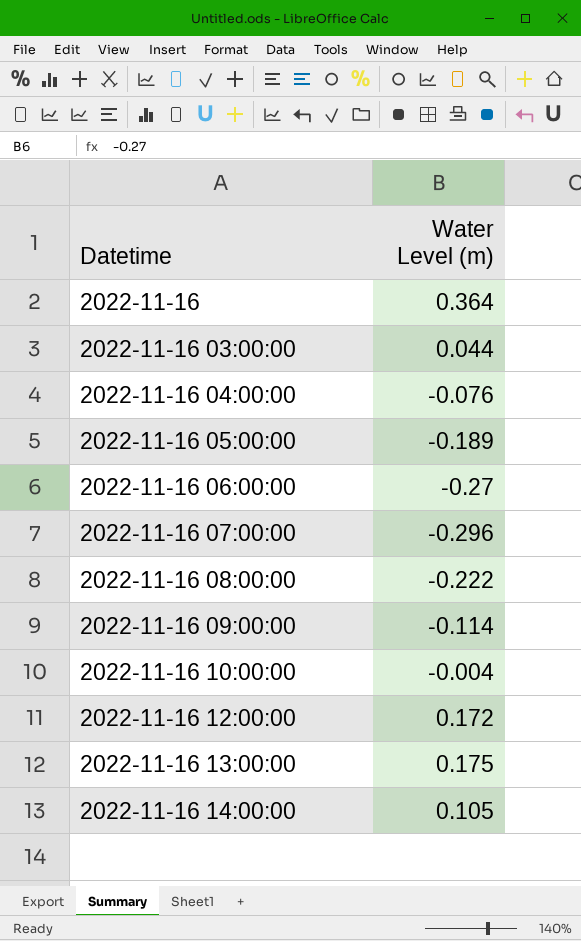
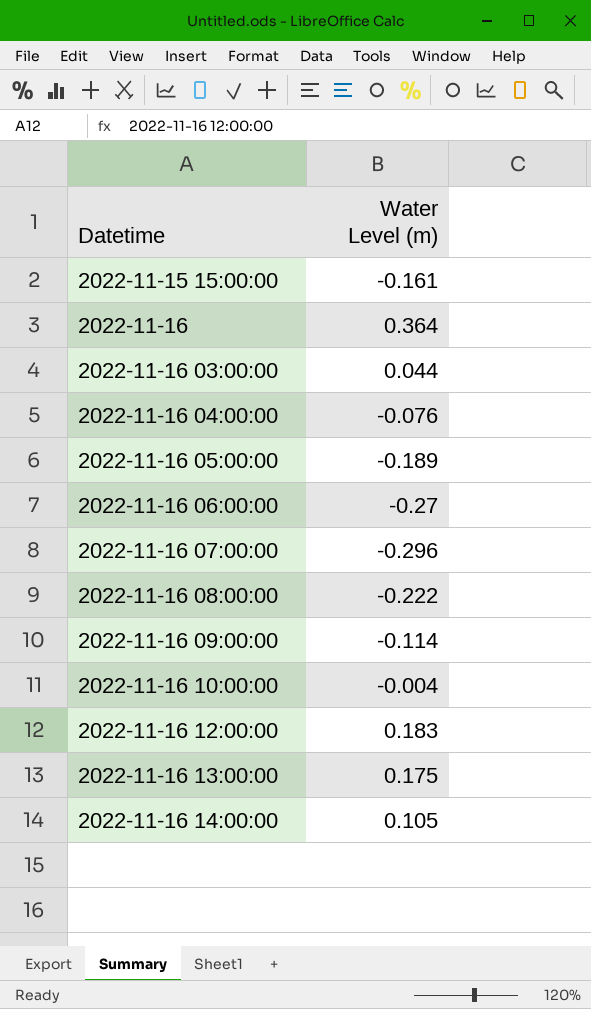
row 2022-11-15 15:00:00: none -> -0.161
2022-11-16 12:00:00 | Water Level (m): 0.172 -> 0.183

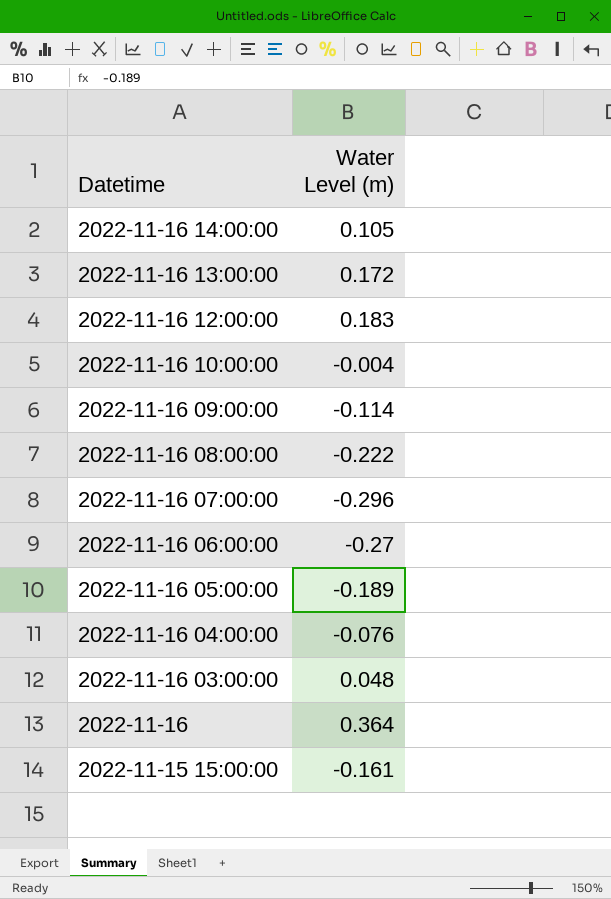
row order: Datetime ascending -> Datetime descending
2022-11-16 13:00:00 | Water Level (m): 0.175 -> 0.172
2022-11-16 03:00:00 | Water Level (m): 0.044 -> 0.048

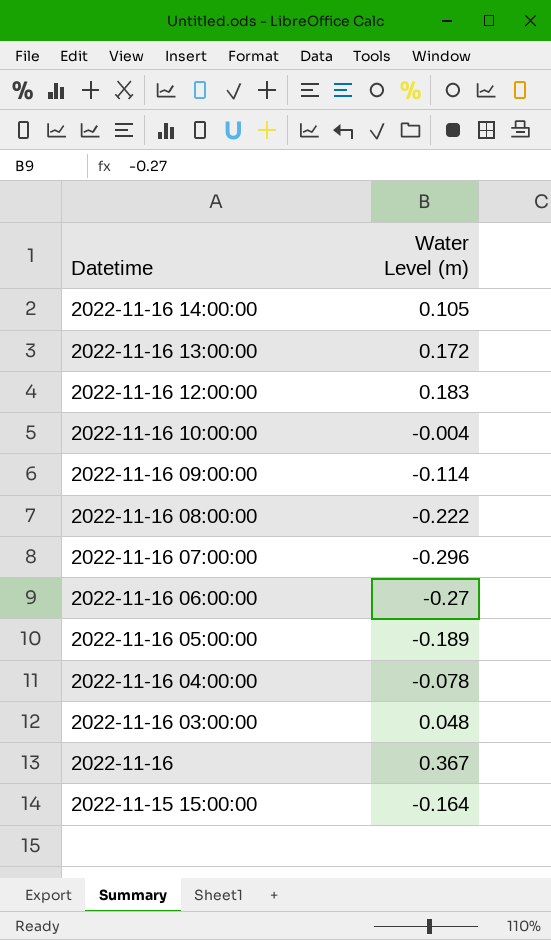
2022-11-16 04:00:00 | Water Level (m): -0.076 -> -0.078
2022-11-16 | Water Level (m): 0.364 -> 0.367
2022-11-15 15:00:00 | Water Level (m): -0.161 -> -0.164

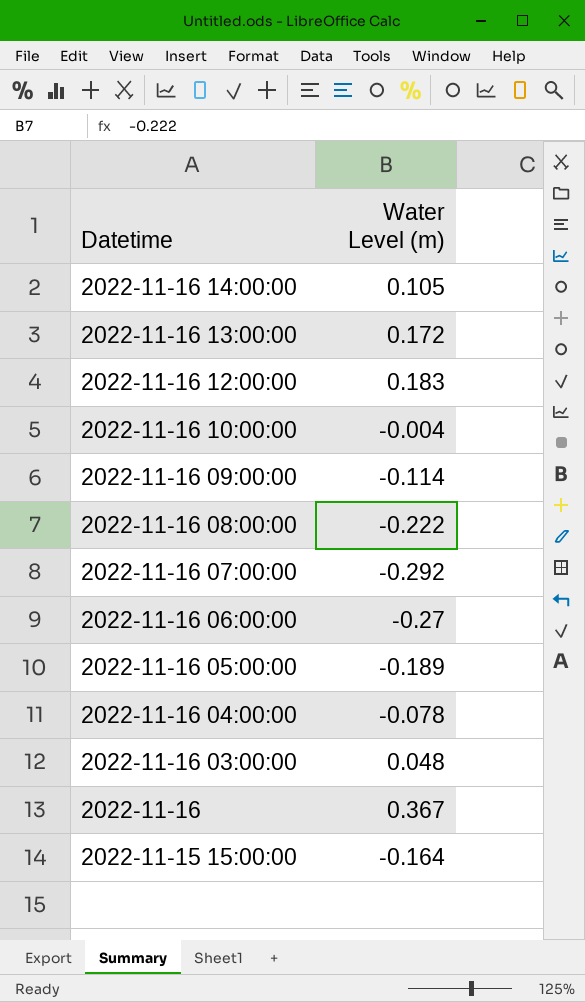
2022-11-16 07:00:00 | Water Level (m): -0.296 -> -0.292

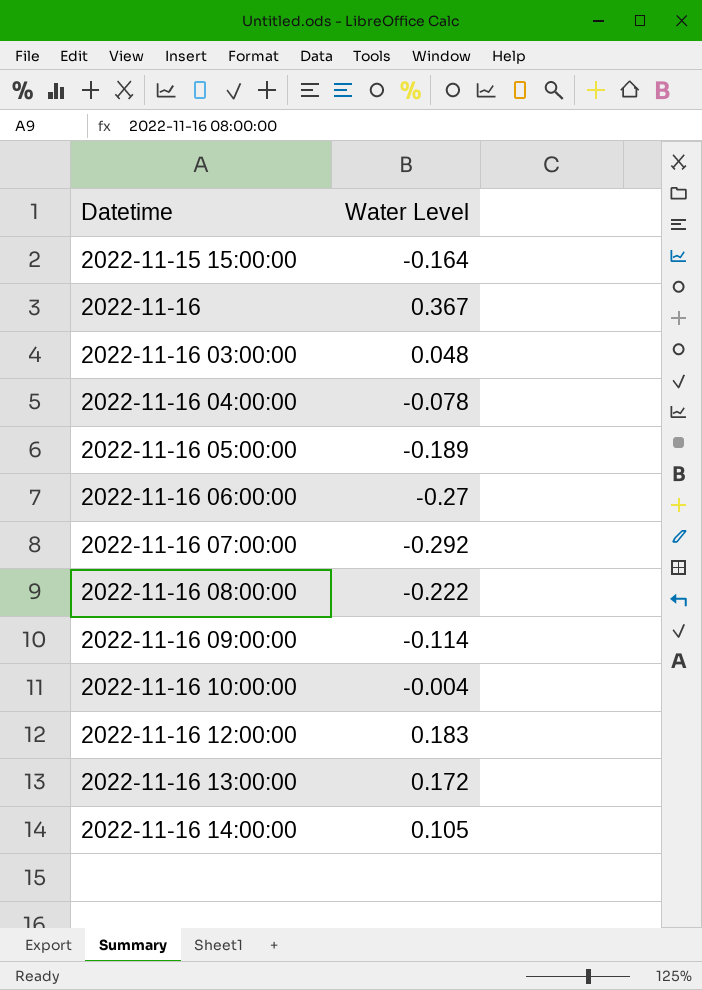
row order: Datetime descending -> Datetime ascending
column name: Water Level (m) -> Water Level

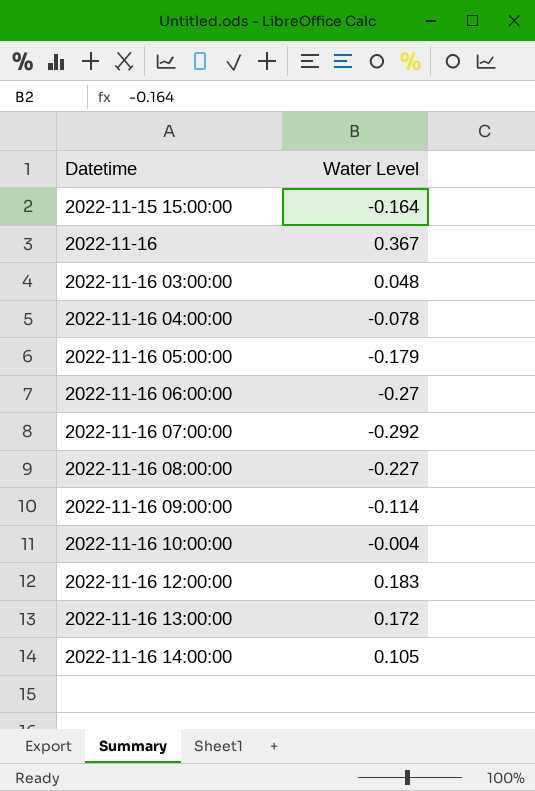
2022-11-16 05:00:00 | Water Level: -0.189 -> -0.179
2022-11-16 08:00:00 | Water Level: -0.222 -> -0.227

